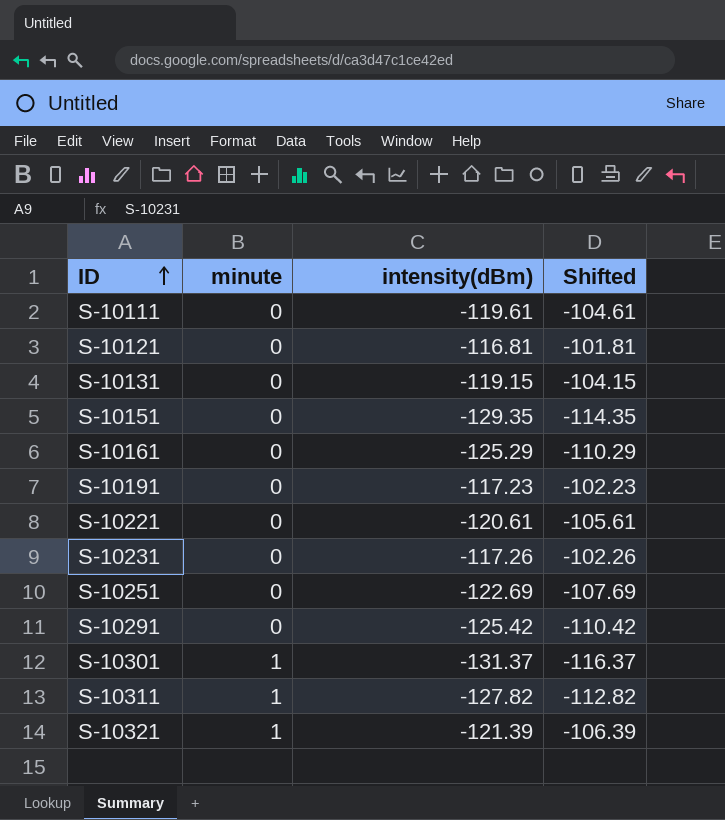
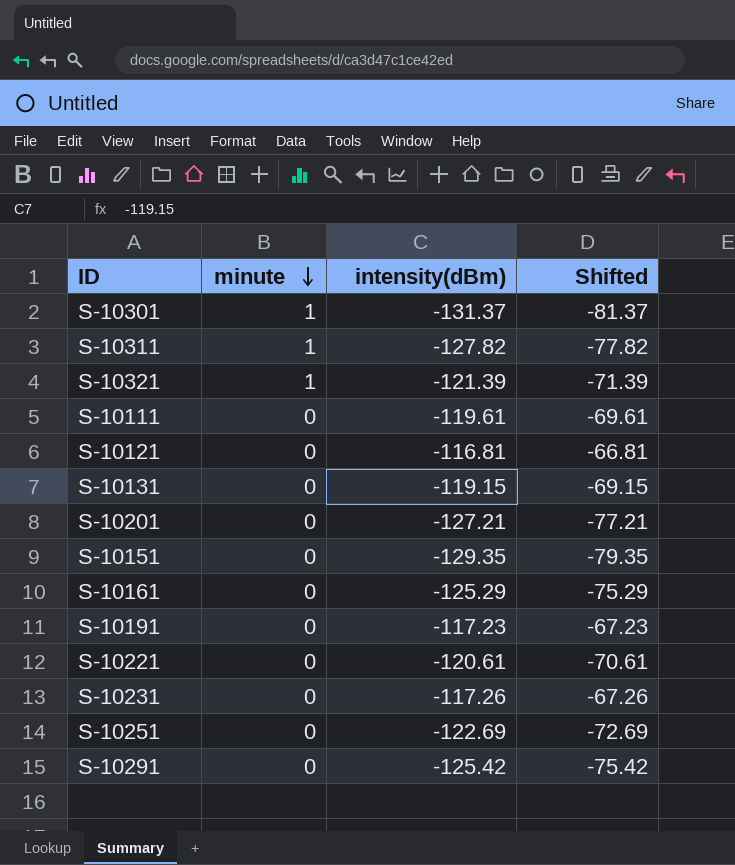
row order: ID ascending -> minute descending
column Shifted | formula: [intensity(dBm)] + 15 -> [intensity(dBm)] + 50
row S-10201: none -> 0 | -127.21 | -77.21

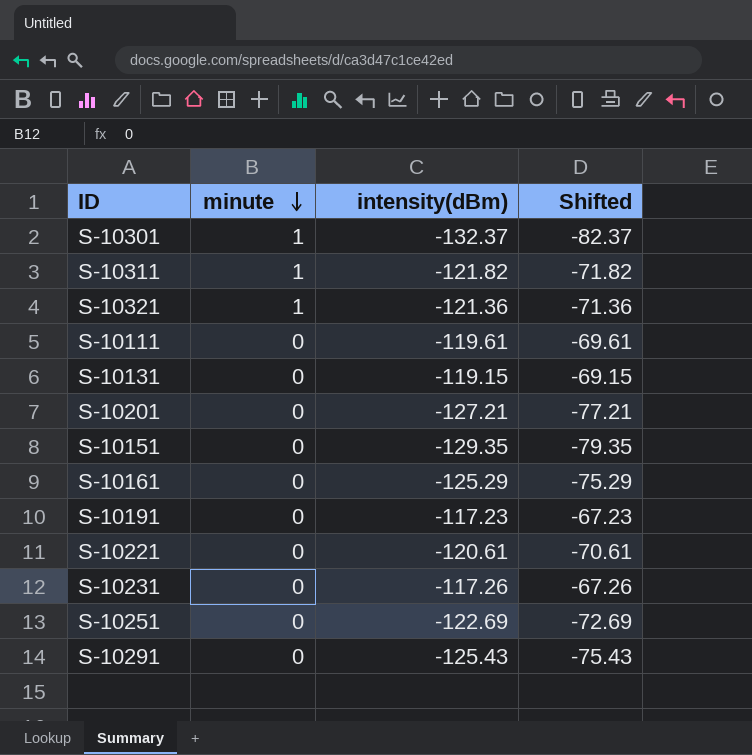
row S-10121: 0 | -116.81 | -66.81 -> none
S-10301 | intensity(dBm): -131.37 -> -132.37
S-10301 | Shifted: -81.37 -> -82.37
S-10311 | intensity(dBm): -127.82 -> -121.82
S-10311 | Shifted: -77.82 -> -71.82
S-10321 | intensity(dBm): -121.39 -> -121.36
S-10321 | Shifted: -71.39 -> -71.36
S-10291 | intensity(dBm): -125.42 -> -125.43
S-10291 | Shifted: -75.42 -> -75.43

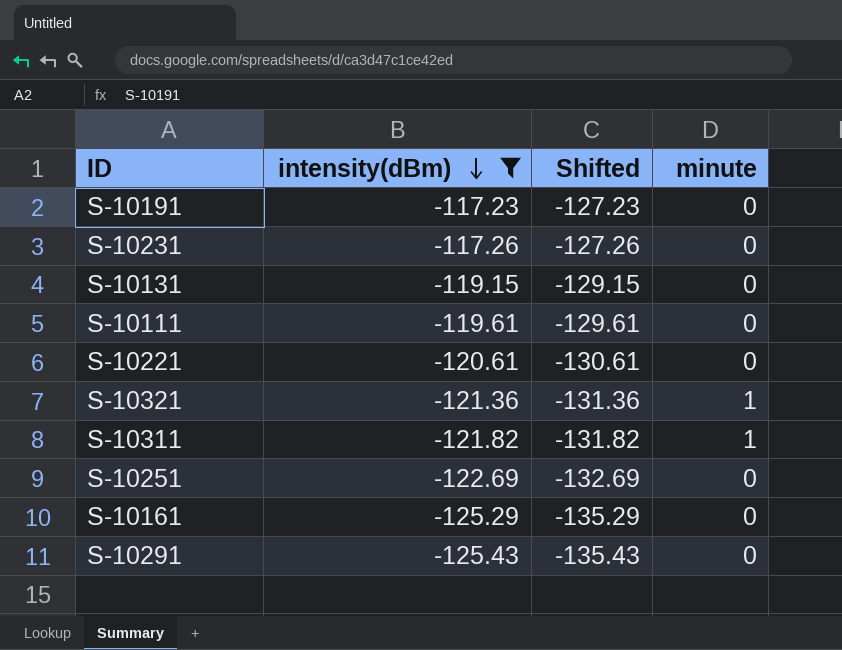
filter: none -> intensity(dBm) >= -125.43
row order: minute descending -> intensity(dBm) descending
column Shifted | formula: [intensity(dBm)] + 50 -> [intensity(dBm)] - 10
column minute | position: 2 -> 4

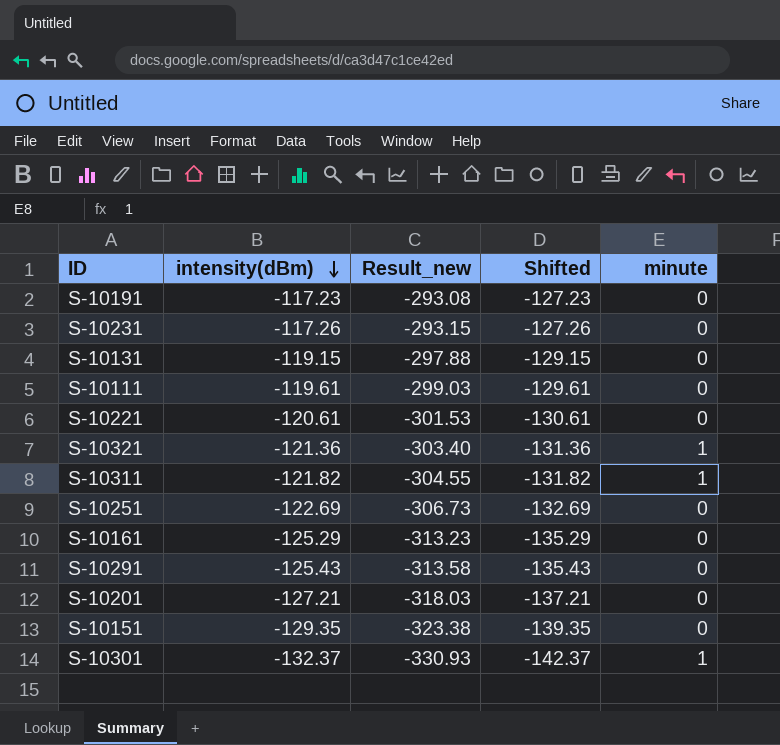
filter: intensity(dBm) >= -125.43 -> none
column Result_new | formula: none -> [intensity(dBm)] * 2.5

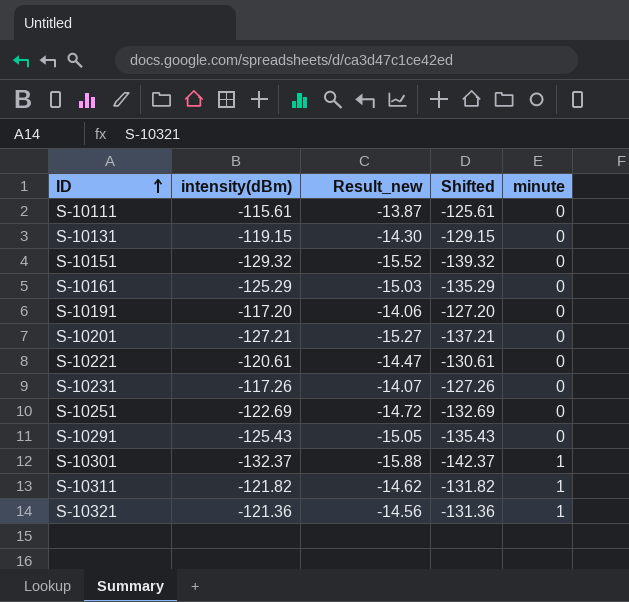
row order: intensity(dBm) descending -> ID ascending
column Result_new | formula: [intensity(dBm)] * 2.5 -> [intensity(dBm)] * 0.12
S-10111 | intensity(dBm): -119.61 -> -115.61
S-10111 | Shifted: -129.61 -> -125.61
S-10151 | intensity(dBm): -129.35 -> -129.32
S-10151 | Shifted: -139.35 -> -139.32
S-10191 | intensity(dBm): -117.23 -> -117.20
S-10191 | Shifted: -127.23 -> -127.20

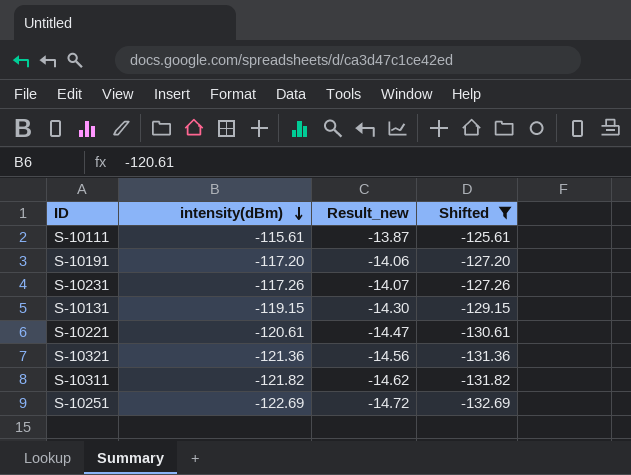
filter: none -> Shifted >= -132.69
row order: ID ascending -> intensity(dBm) descending
column minute | position: 5 -> none

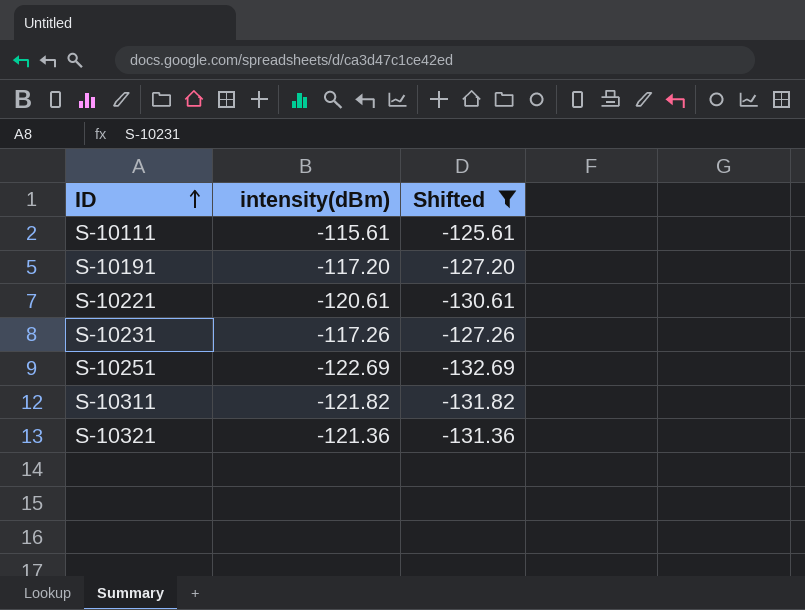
row order: intensity(dBm) descending -> ID ascending
column Result_new | formula: [intensity(dBm)] * 0.12 -> none
row S-10131: -119.15 | -14.30 | -129.15 -> none

